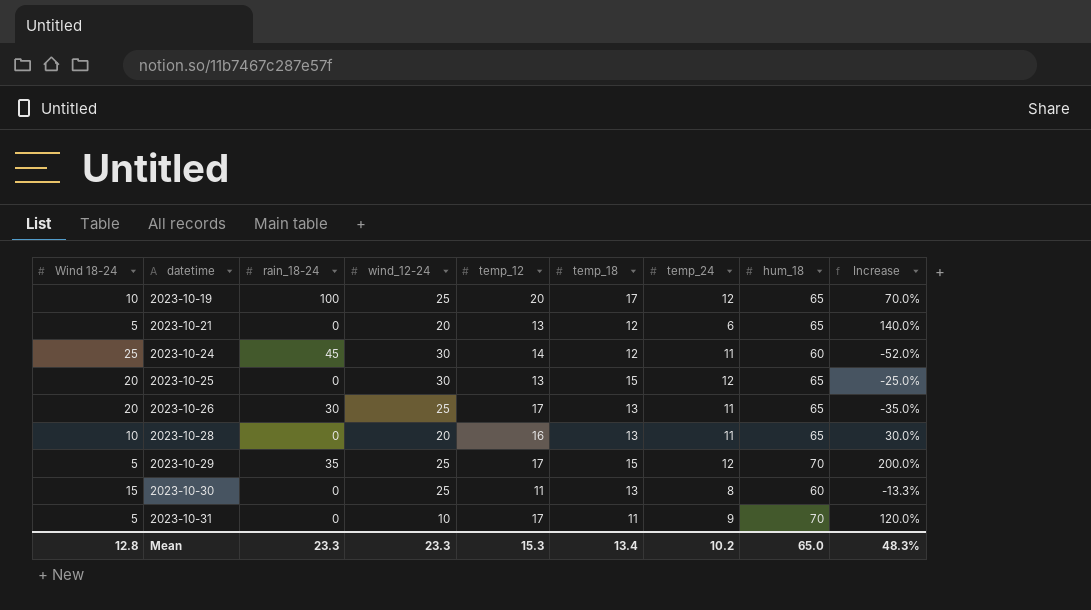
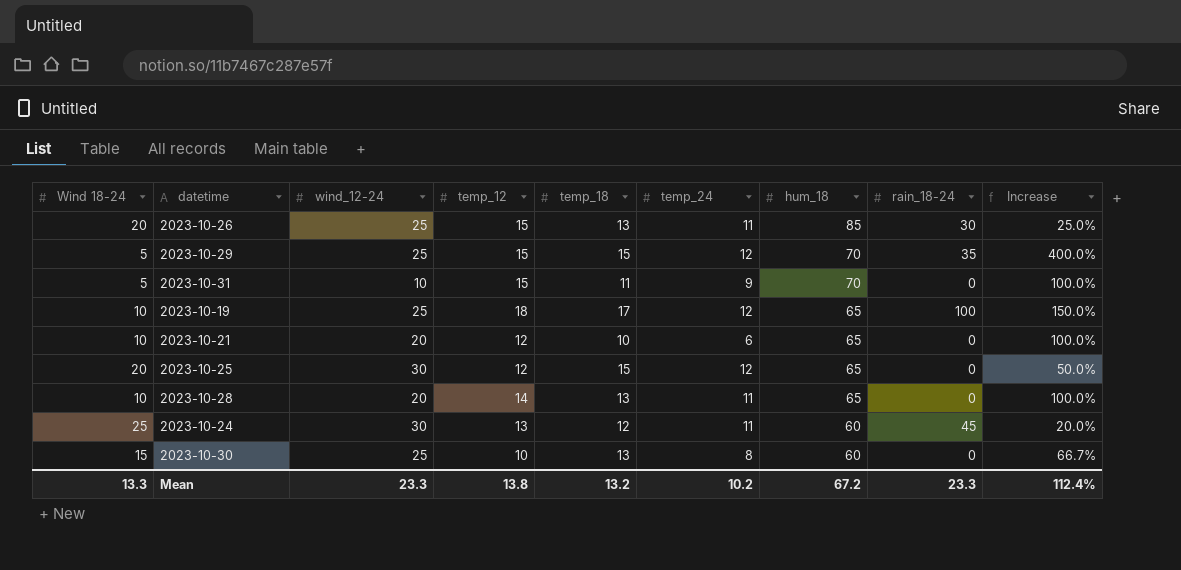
row order: datetime ascending -> hum_18 descending
column rain_18-24 | position: 3 -> 8
column Increase | formula: ([temp_18] - [Wind 18-24]) / [Wind 18-24] -> ([wind_12-24] - [Wind 18-24]) / [Wind 18-24]
2023-10-26 | temp_12: 17 -> 15
2023-10-26 | hum_18: 65 -> 85
2023-10-29 | temp_12: 17 -> 15
2023-10-31 | temp_12: 17 -> 15
2023-10-19 | temp_12: 20 -> 18
2023-10-21 | Wind 18-24: 5 -> 10
2023-10-21 | temp_12: 13 -> 12
2023-10-21 | temp_18: 12 -> 10
2023-10-25 | temp_12: 13 -> 12
2023-10-28 | temp_12: 16 -> 14
2023-10-24 | temp_12: 14 -> 13
2023-10-30 | temp_12: 11 -> 10
Mean | Wind 18-24: 12.8 -> 13.3
Mean | temp_12: 15.3 -> 13.8
Mean | temp_18: 13.4 -> 13.2
Mean | hum_18: 65.0 -> 67.2
Mean | Increase: 48.3% -> 112.4%

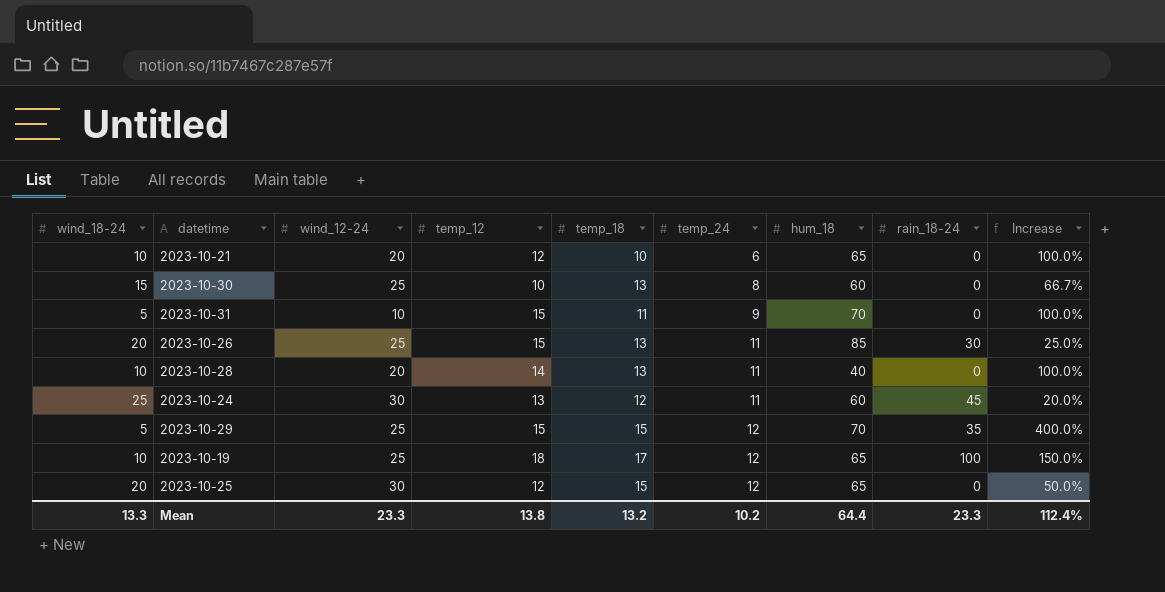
row order: hum_18 descending -> temp_24 ascending
column name: Wind 18-24 -> wind_18-24
2023-10-28 | hum_18: 65 -> 40
Mean | hum_18: 67.2 -> 64.4

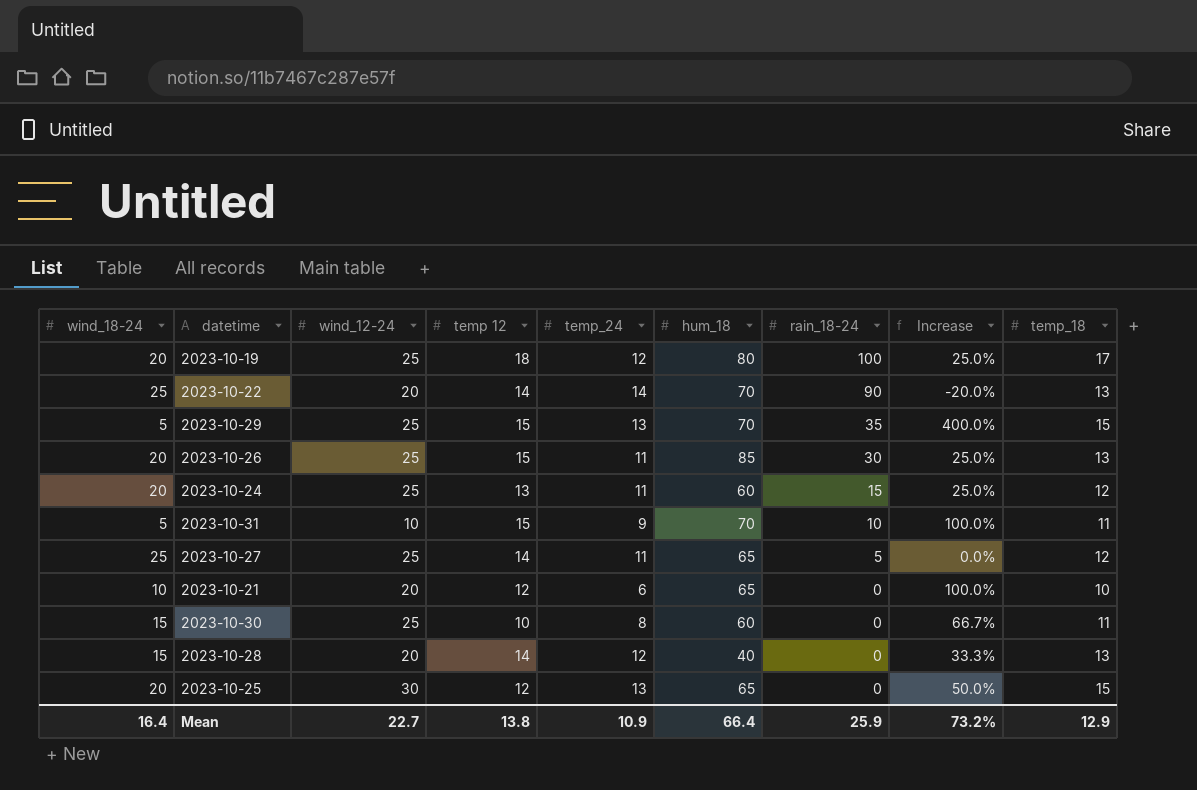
row order: temp_24 ascending -> rain_18-24 descending
column name: temp_12 -> temp 12
column temp_18 | position: 5 -> 9
2023-10-19 | wind_18-24: 10 -> 20
2023-10-19 | hum_18: 65 -> 80
2023-10-19 | Increase: 150.0% -> 25.0%
row 2023-10-22: none -> 25 | 20 | 14 | 14 | 70 | 90 | -20.0% | 13
2023-10-29 | temp_24: 12 -> 13
2023-10-24 | wind_18-24: 25 -> 20
2023-10-24 | wind_12-24: 30 -> 25
2023-10-24 | rain_18-24: 45 -> 15
2023-10-24 | Increase: 20.0% -> 25.0%
2023-10-31 | rain_18-24: 0 -> 10
row 2023-10-27: none -> 25 | 25 | 14 | 11 | 65 | 5 | 0.0% | 12
2023-10-30 | temp_18: 13 -> 11
2023-10-28 | wind_18-24: 10 -> 15
2023-10-28 | temp_24: 11 -> 12
2023-10-28 | Increase: 100.0% -> 33.3%
2023-10-25 | temp_24: 12 -> 13
Mean | wind_18-24: 13.3 -> 16.4
Mean | wind_12-24: 23.3 -> 22.7
Mean | temp_24: 10.2 -> 10.9
Mean | hum_18: 64.4 -> 66.4
Mean | rain_18-24: 23.3 -> 25.9
Mean | Increase: 112.4% -> 73.2%
Mean | temp_18: 13.2 -> 12.9

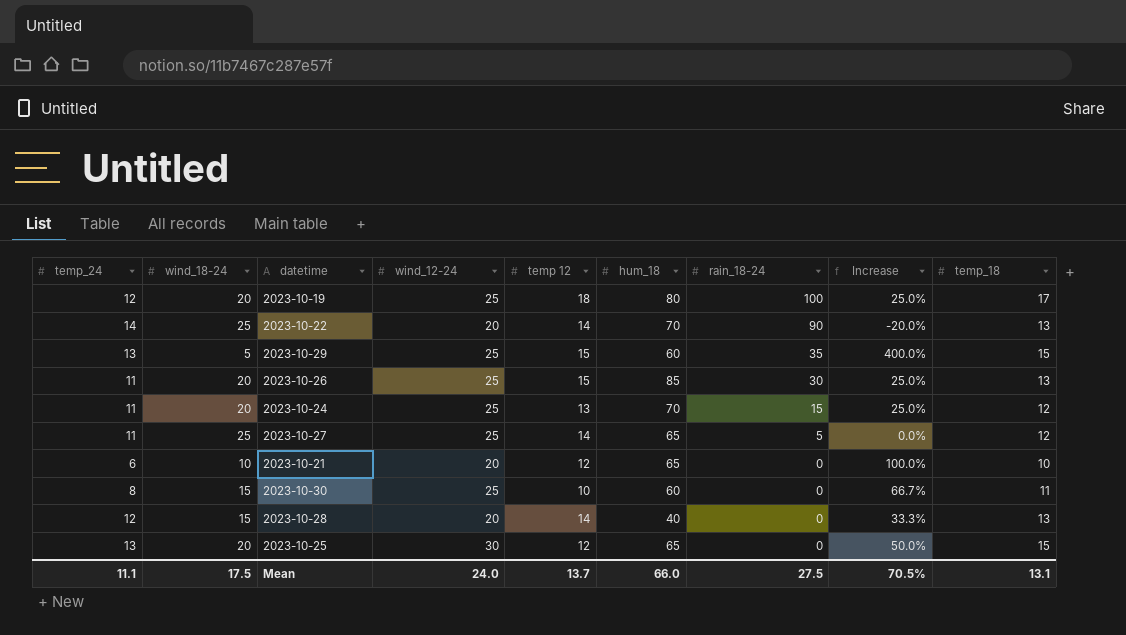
column temp_24 | position: 5 -> 1
row 2023-10-31: 5 | 10 | 15 | 9 | 70 | 10 | 100.0% | 11 -> none
2023-10-29 | hum_18: 70 -> 60
2023-10-24 | hum_18: 60 -> 70
Mean | temp_24: 10.9 -> 11.1
Mean | wind_18-24: 16.4 -> 17.5
Mean | wind_12-24: 22.7 -> 24.0
Mean | temp 12: 13.8 -> 13.7
Mean | hum_18: 66.4 -> 66.0
Mean | rain_18-24: 25.9 -> 27.5
Mean | Increase: 73.2% -> 70.5%
Mean | temp_18: 12.9 -> 13.1

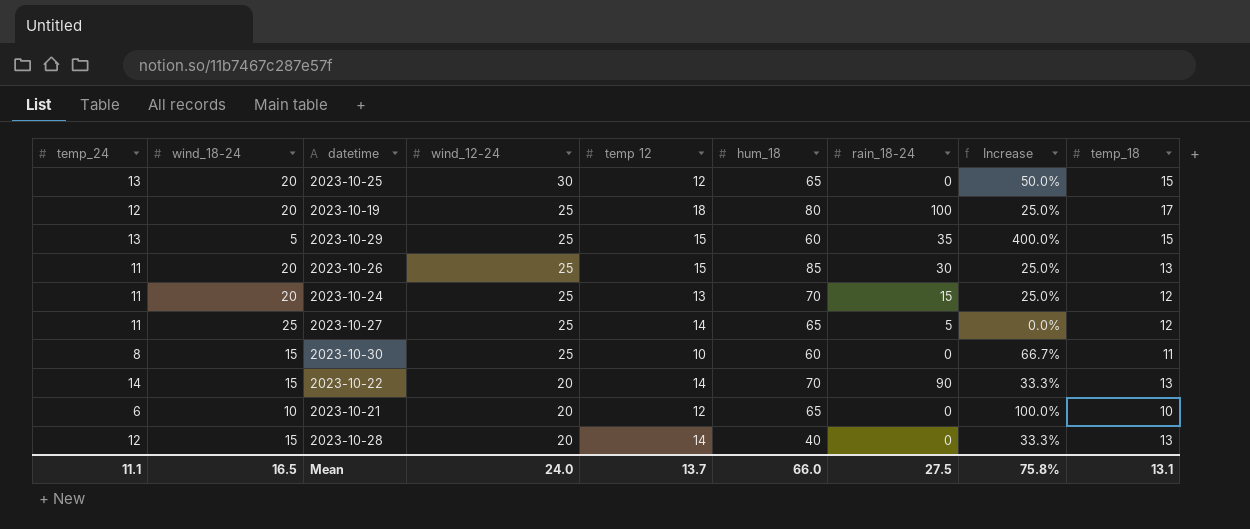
row order: rain_18-24 descending -> wind_12-24 descending
2023-10-22 | wind_18-24: 25 -> 15
2023-10-22 | Increase: -20.0% -> 33.3%
Mean | wind_18-24: 17.5 -> 16.5
Mean | Increase: 70.5% -> 75.8%

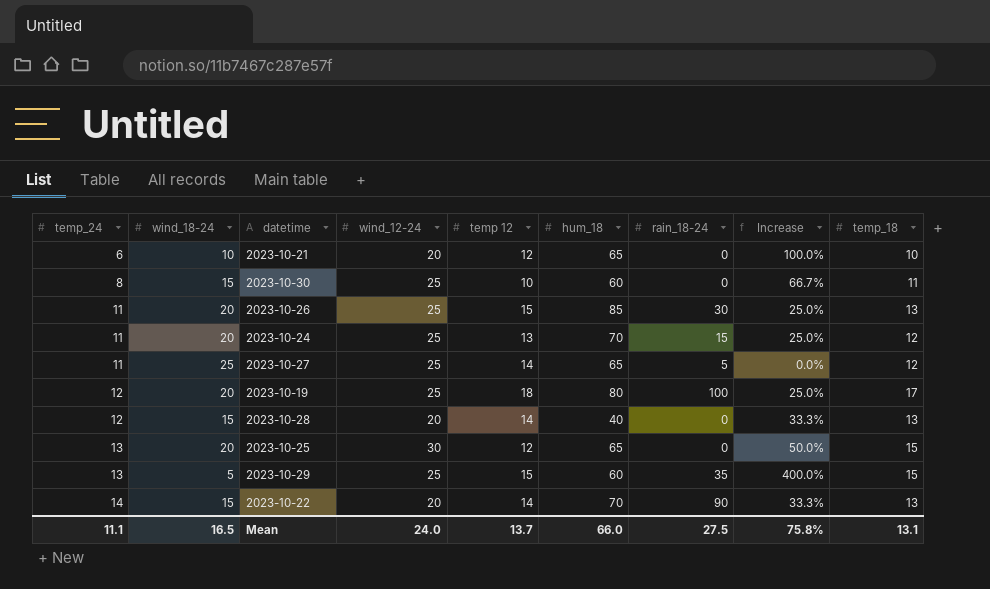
row order: wind_12-24 descending -> temp_24 ascending

